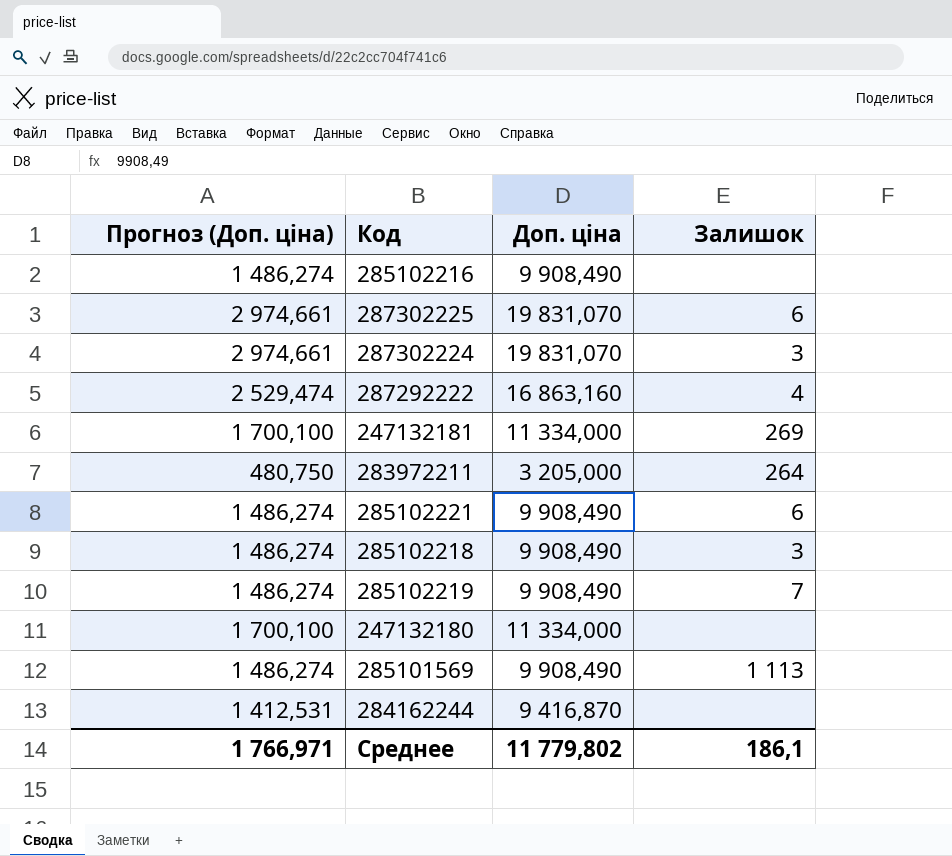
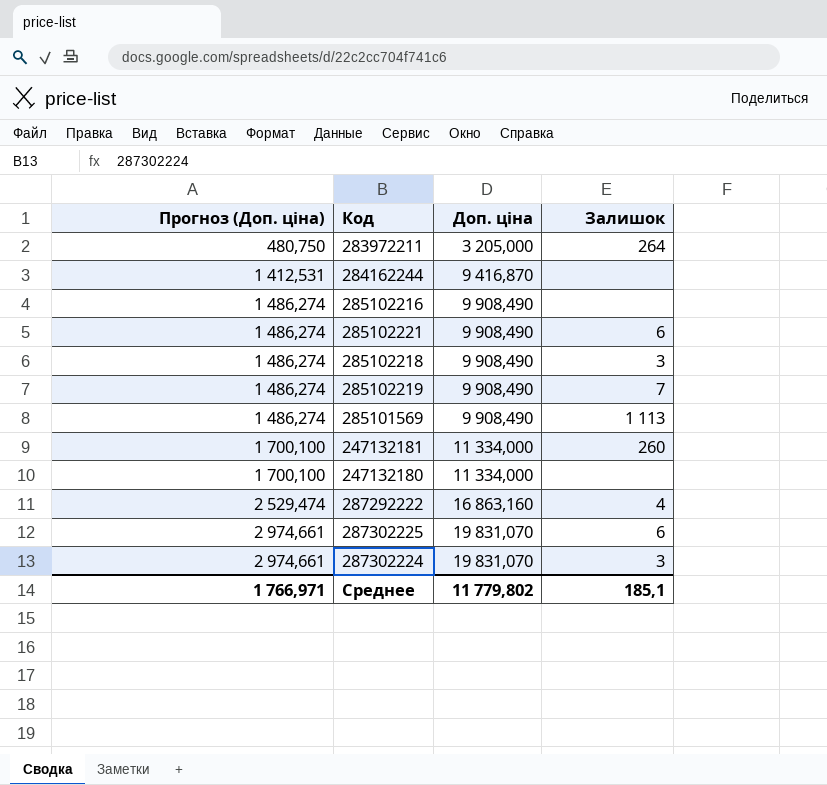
row order: none -> Прогноз (Доп. ціна) ascending
247132181 | Залишок: 269 -> 260
Среднее | Залишок: 186,1 -> 185,1

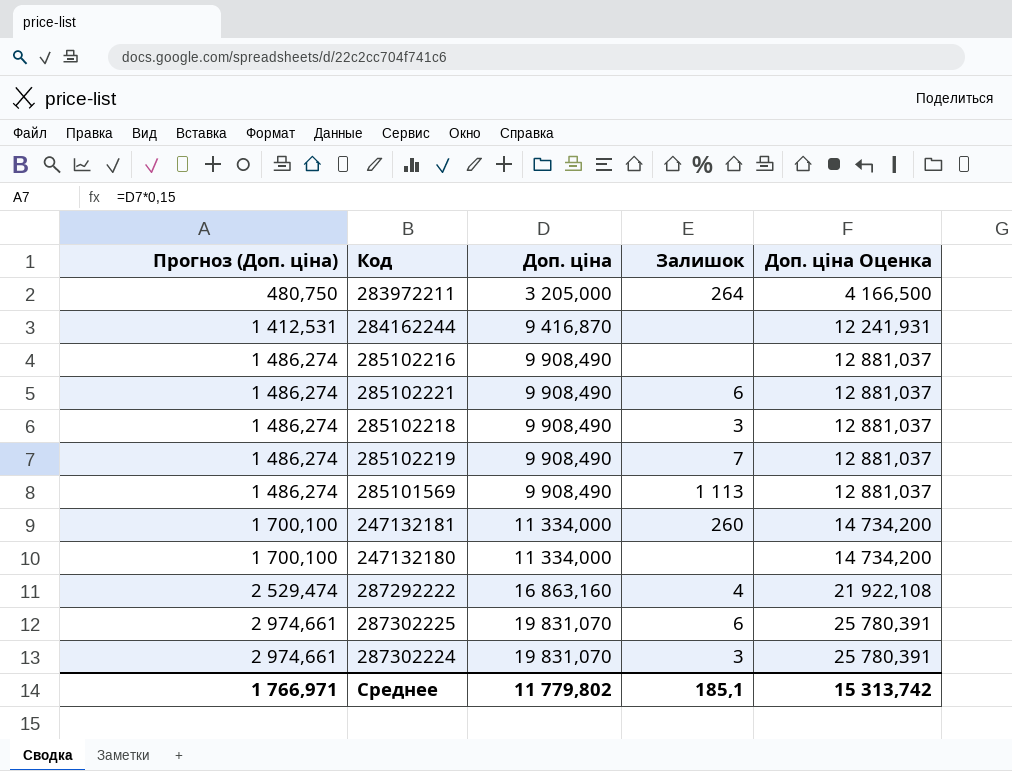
column Доп. ціна Оценка | formula: none -> [Доп. ціна] * 1,3

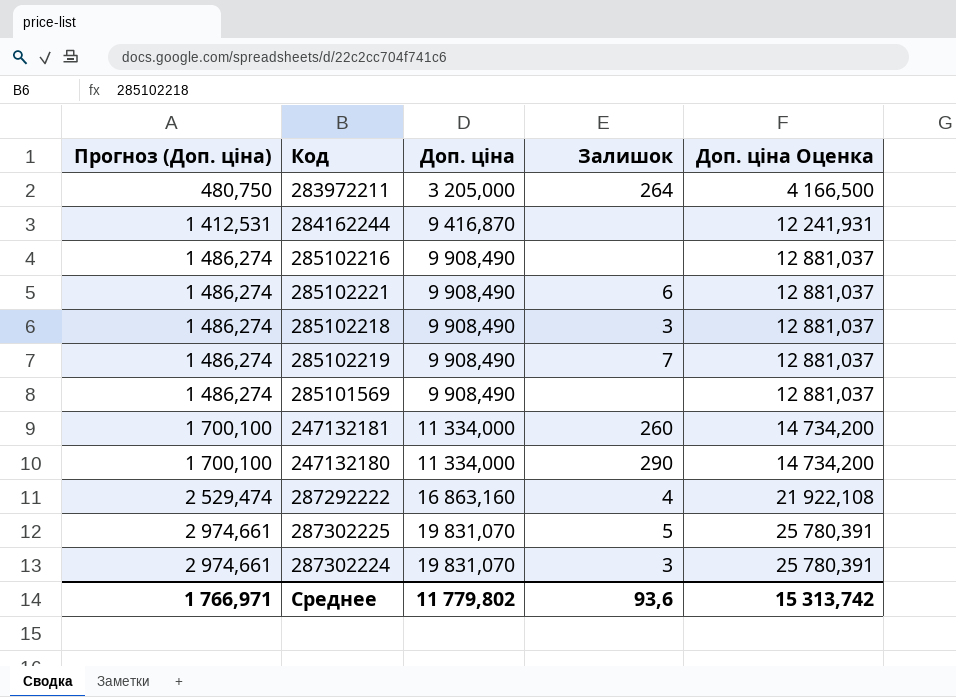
285101569 | Залишок: 1 113 -> none
247132180 | Залишок: none -> 290
287302225 | Залишок: 6 -> 5
Среднее | Залишок: 185,1 -> 93,6

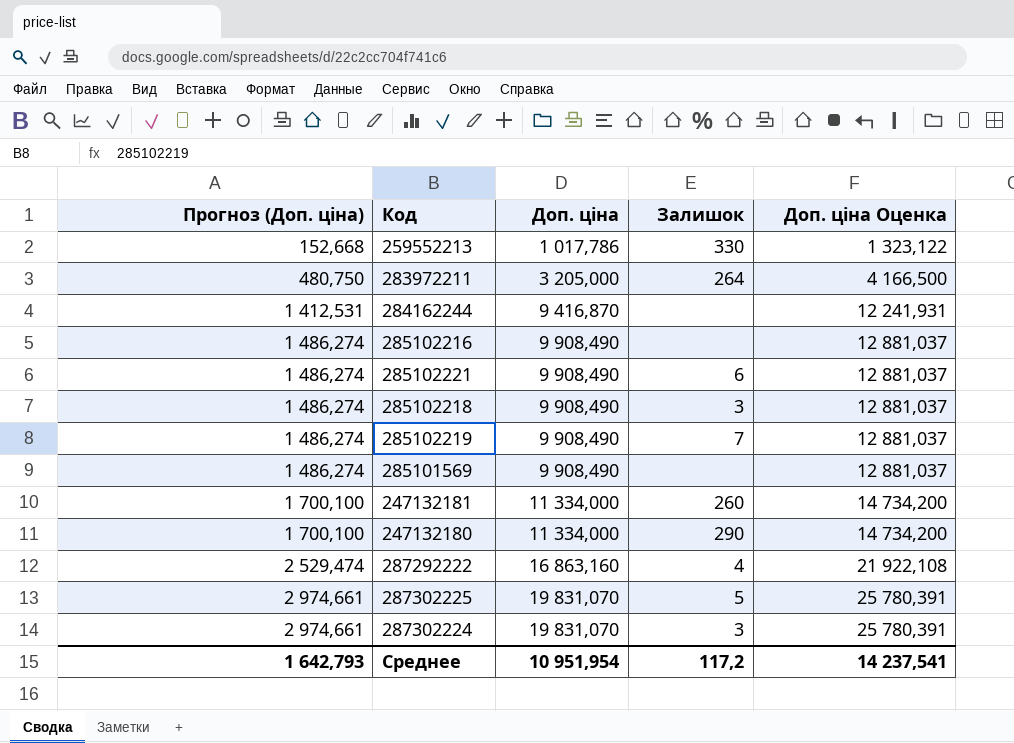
row 259552213: none -> 152,668 | 1 017,786 | 330 | 1 323,122
Среднее | Прогноз (Доп. ціна): 1 766,971 -> 1 642,793
Среднее | Доп. ціна: 11 779,802 -> 10 951,954
Среднее | Залишок: 93,6 -> 117,2
Среднее | Доп. ціна Оценка: 15 313,742 -> 14 237,541

